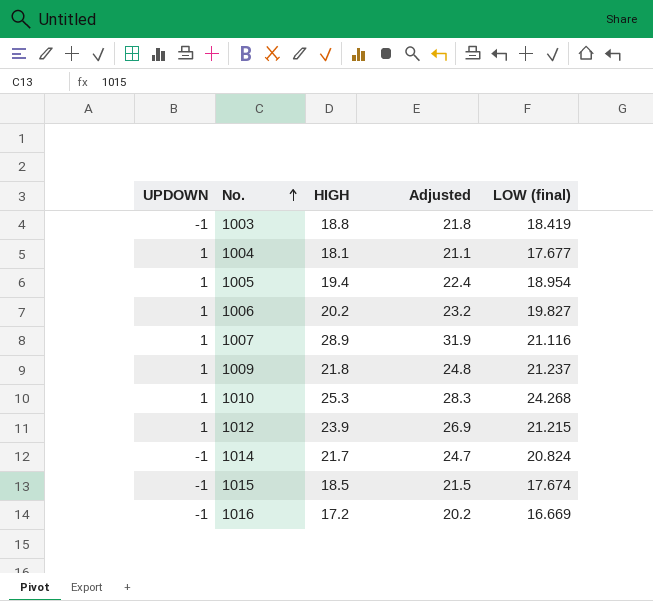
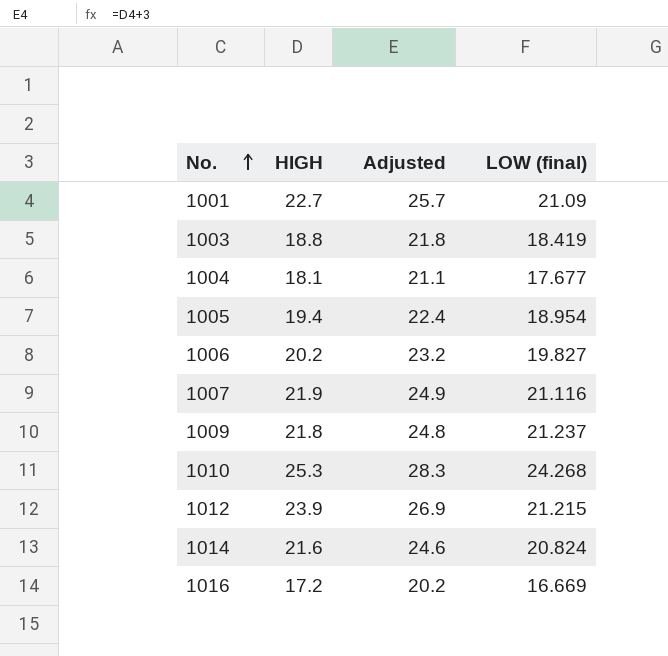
column UPDOWN | position: 1 -> none
row 1015: -1 | 18.5 | 21.5 | 17.674 -> none
row 1001: none -> 22.7 | 25.7 | 21.09
1007 | HIGH: 28.9 -> 21.9
1007 | Adjusted: 31.9 -> 24.9
1014 | HIGH: 21.7 -> 21.6
1014 | Adjusted: 24.7 -> 24.6

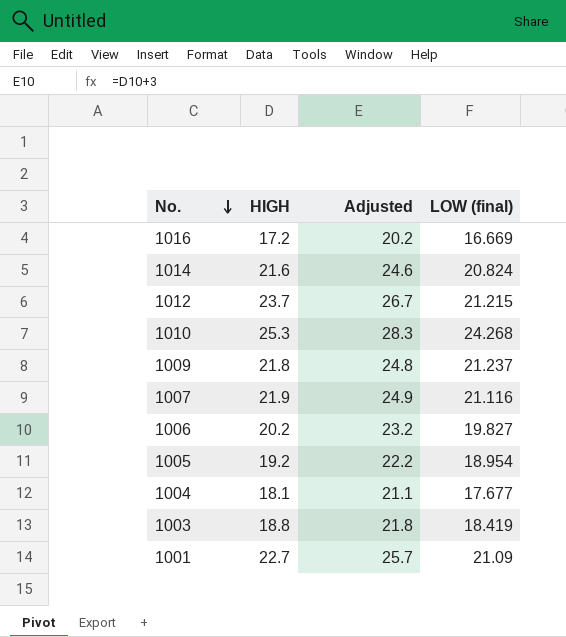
row order: No. ascending -> No. descending
1012 | HIGH: 23.9 -> 23.7
1012 | Adjusted: 26.9 -> 26.7
1005 | HIGH: 19.4 -> 19.2
1005 | Adjusted: 22.4 -> 22.2

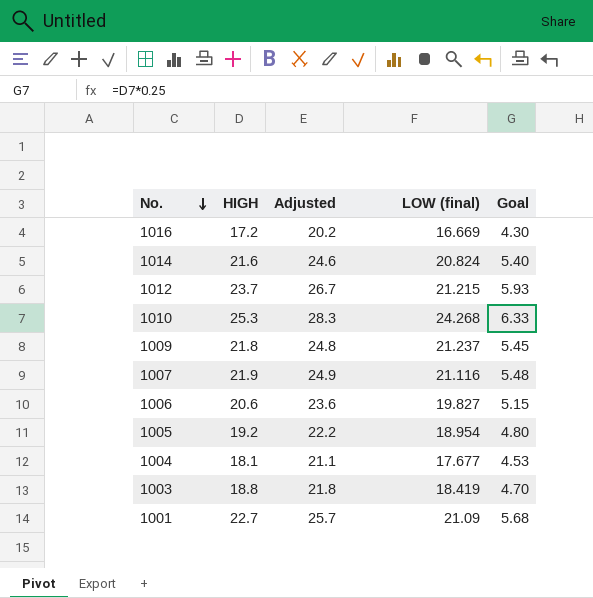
column Goal | formula: none -> [HIGH] * 0.25
1006 | HIGH: 20.2 -> 20.6
1006 | Adjusted: 23.2 -> 23.6

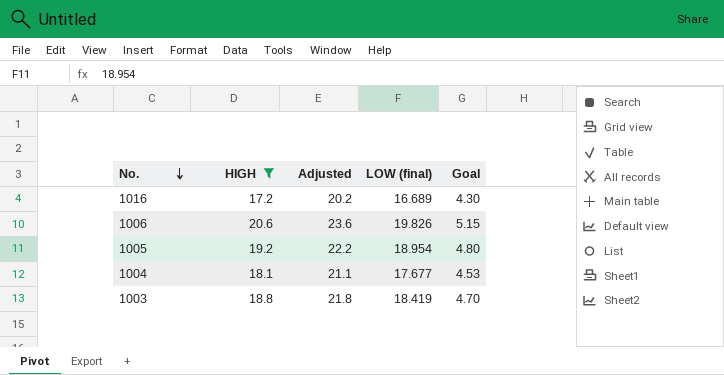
filter: none -> HIGH <= 20.6
1016 | LOW (final): 16.669 -> 16.689
1006 | LOW (final): 19.827 -> 19.826

